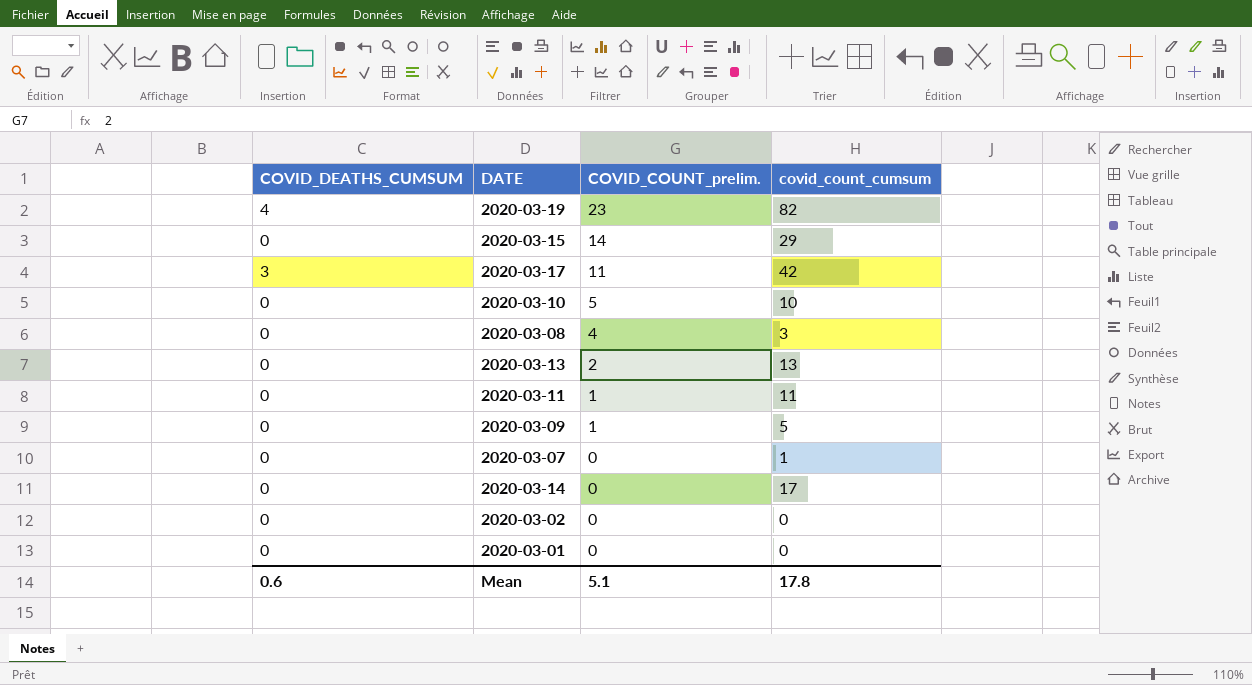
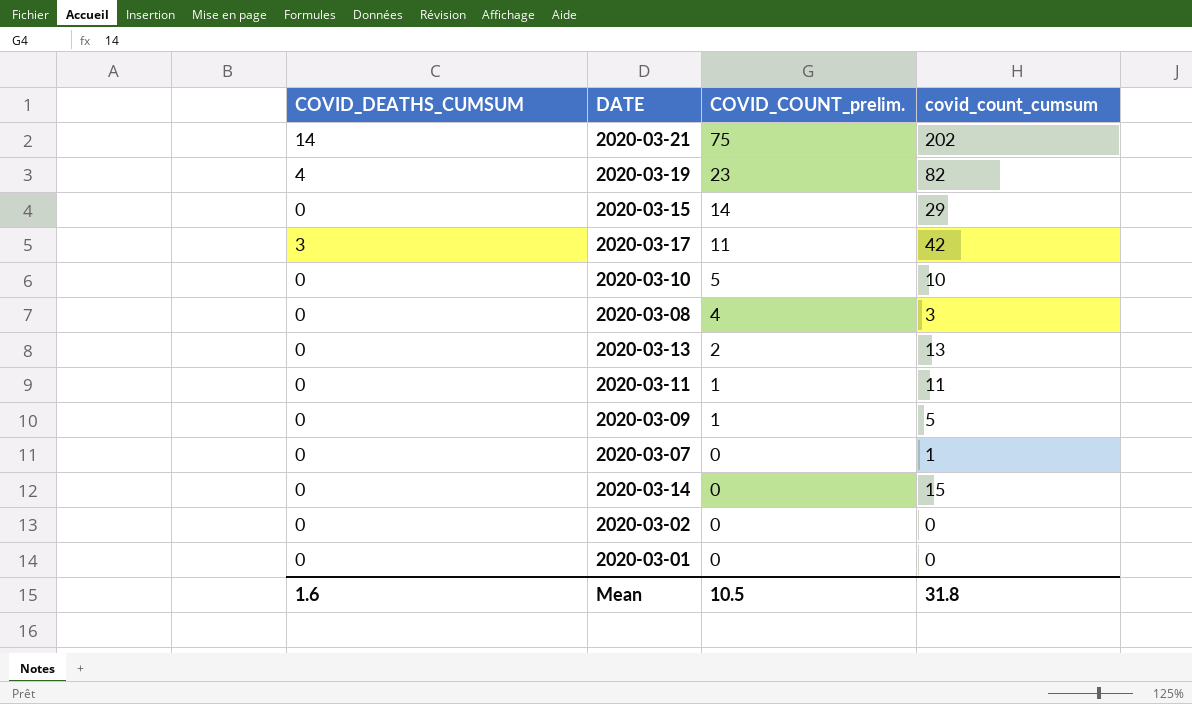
row 2020-03-21: none -> 14 | 75 | 202
2020-03-14 | covid_count_cumsum: 17 -> 15
Mean | COVID_DEATHS_CUMSUM: 0.6 -> 1.6
Mean | COVID_COUNT_prelim.: 5.1 -> 10.5
Mean | covid_count_cumsum: 17.8 -> 31.8

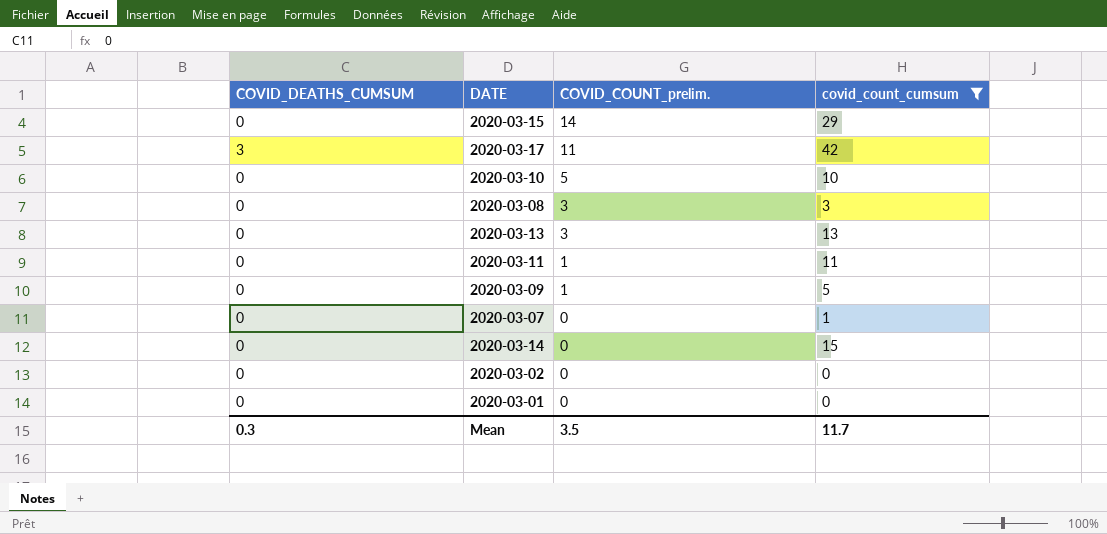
filter: none -> covid_count_cumsum <= 42
2020-03-08 | COVID_COUNT_prelim.: 4 -> 3
2020-03-13 | COVID_COUNT_prelim.: 2 -> 3
Mean | COVID_DEATHS_CUMSUM: 1.6 -> 0.3
Mean | COVID_COUNT_prelim.: 10.5 -> 3.5
Mean | covid_count_cumsum: 31.8 -> 11.7

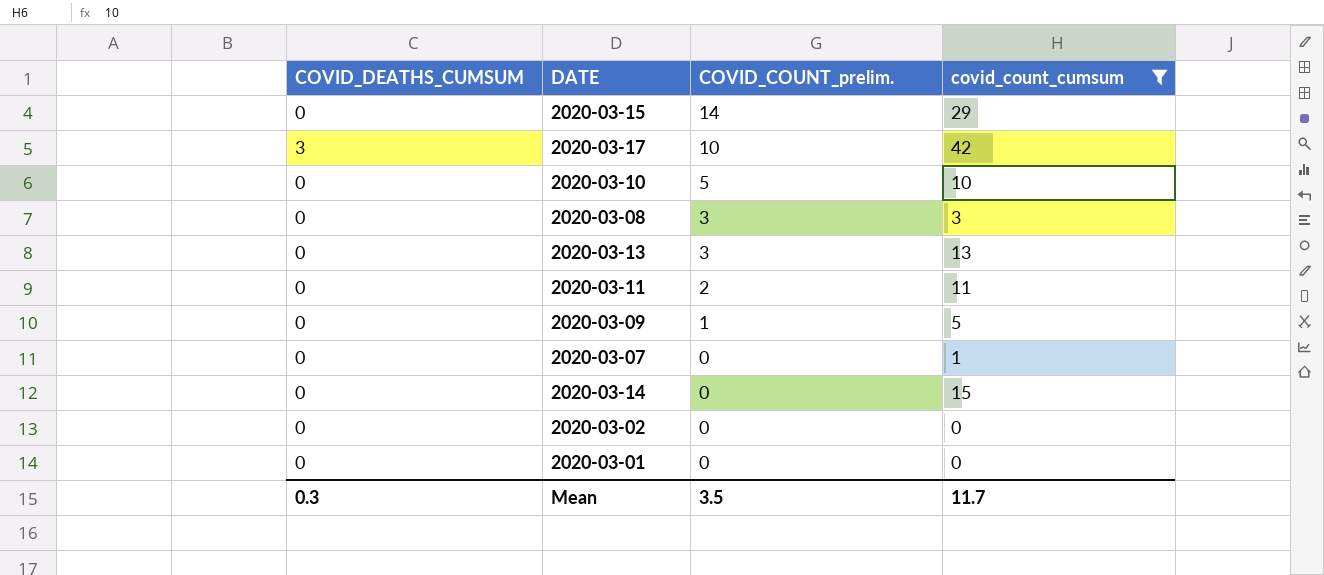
2020-03-17 | COVID_COUNT_prelim.: 11 -> 10
2020-03-11 | COVID_COUNT_prelim.: 1 -> 2

